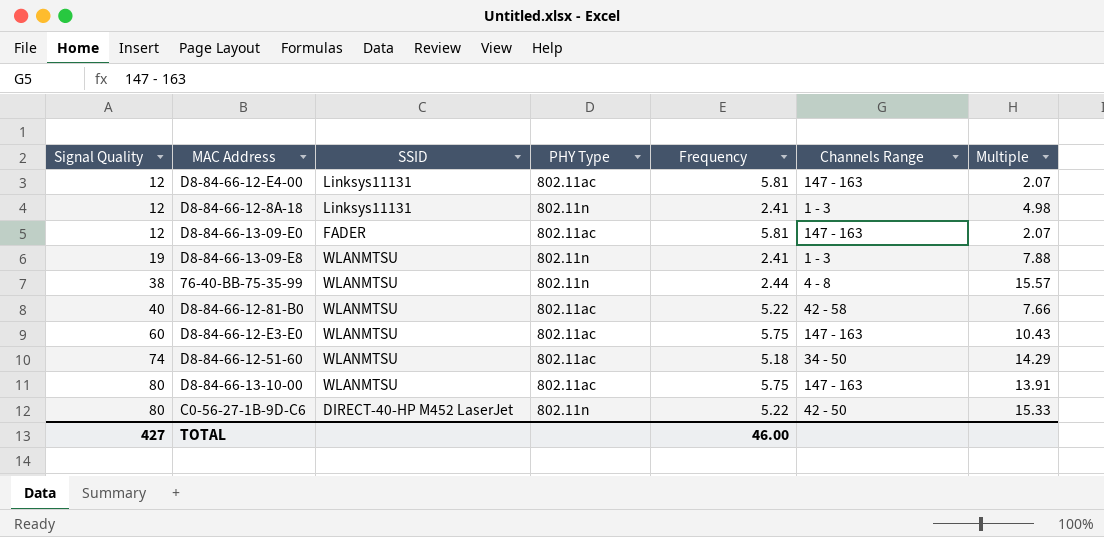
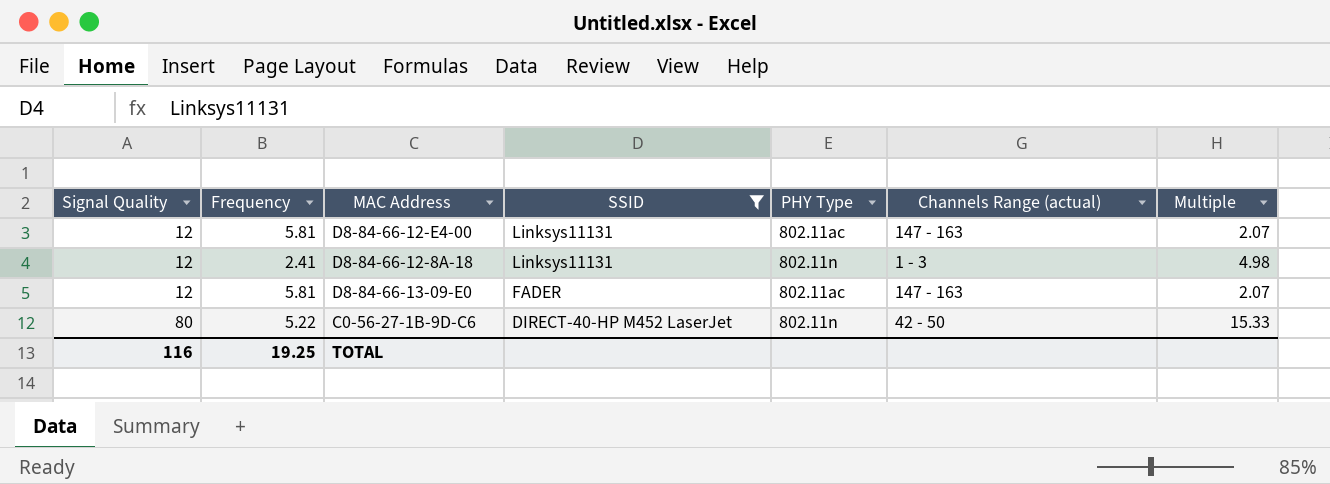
filter: none -> SSID != WLANMTSU
column Frequency | position: 5 -> 2
column name: Channels Range -> Channels Range (actual)
TOTAL | Signal Quality: 427 -> 116
TOTAL | Frequency: 46.00 -> 19.25

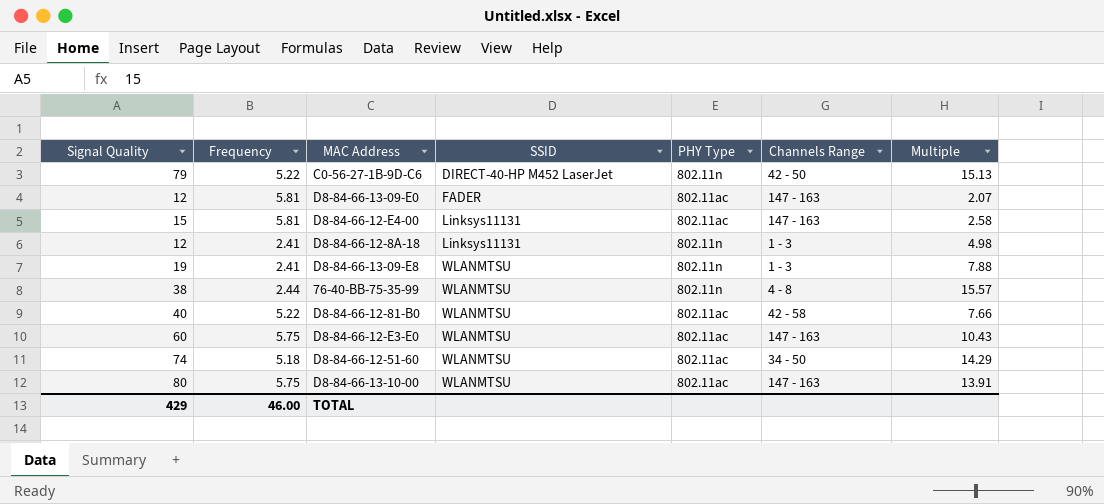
filter: SSID != WLANMTSU -> none
row order: Signal Quality ascending -> SSID ascending
column name: Channels Range (actual) -> Channels Range
C0-56-27-1B-9D-C6 | Signal Quality: 80 -> 79
C0-56-27-1B-9D-C6 | Multiple: 15.33 -> 15.13
D8-84-66-12-E4-00 | Signal Quality: 12 -> 15
D8-84-66-12-E4-00 | Multiple: 2.07 -> 2.58
TOTAL | Signal Quality: 116 -> 429
TOTAL | Frequency: 19.25 -> 46.00

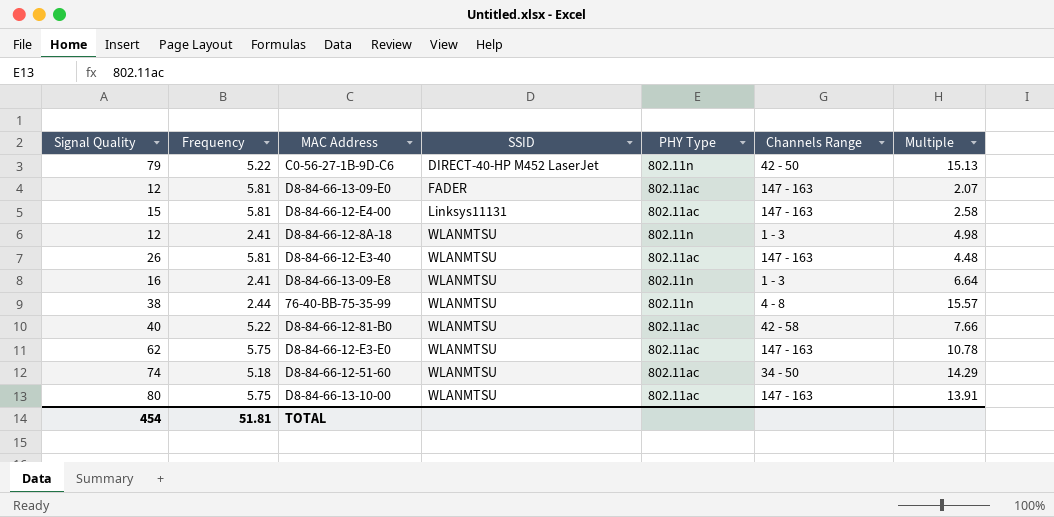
D8-84-66-12-8A-18 | SSID: Linksys11131 -> WLANMTSU
row D8-84-66-12-E3-40: none -> 26 | 5.81 | WLANMTSU | 802.11ac | 147 - 163 | 4.48
D8-84-66-13-09-E8 | Signal Quality: 19 -> 16
D8-84-66-13-09-E8 | Multiple: 7.88 -> 6.64
D8-84-66-12-E3-E0 | Signal Quality: 60 -> 62
D8-84-66-12-E3-E0 | Multiple: 10.43 -> 10.78
TOTAL | Signal Quality: 429 -> 454
TOTAL | Frequency: 46.00 -> 51.81

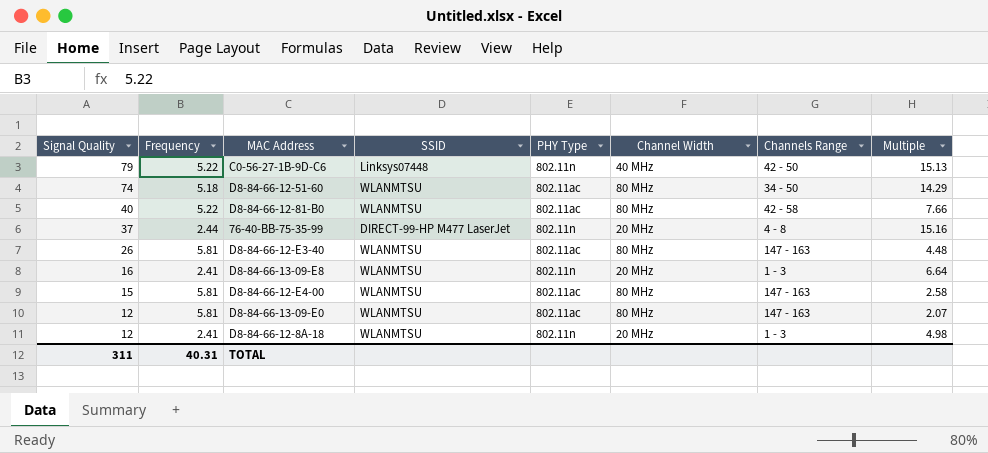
row order: SSID ascending -> Signal Quality descending
column Channel Width | position: none -> 6
row D8-84-66-12-E3-E0: 62 | 5.75 | WLANMTSU | 802.11ac | 147 - 163 | 10.78 -> none
row D8-84-66-13-10-00: 80 | 5.75 | WLANMTSU | 802.11ac | 147 - 163 | 13.91 -> none
C0-56-27-1B-9D-C6 | SSID: DIRECT-40-HP M452 LaserJet -> Linksys07448
76-40-BB-75-35-99 | Signal Quality: 38 -> 37
76-40-BB-75-35-99 | SSID: WLANMTSU -> DIRECT-99-HP M477 LaserJet
76-40-BB-75-35-99 | Multiple: 15.57 -> 15.16
D8-84-66-12-E4-00 | SSID: Linksys11131 -> WLANMTSU
D8-84-66-13-09-E0 | SSID: FADER -> WLANMTSU
TOTAL | Signal Quality: 454 -> 311
TOTAL | Frequency: 51.81 -> 40.31

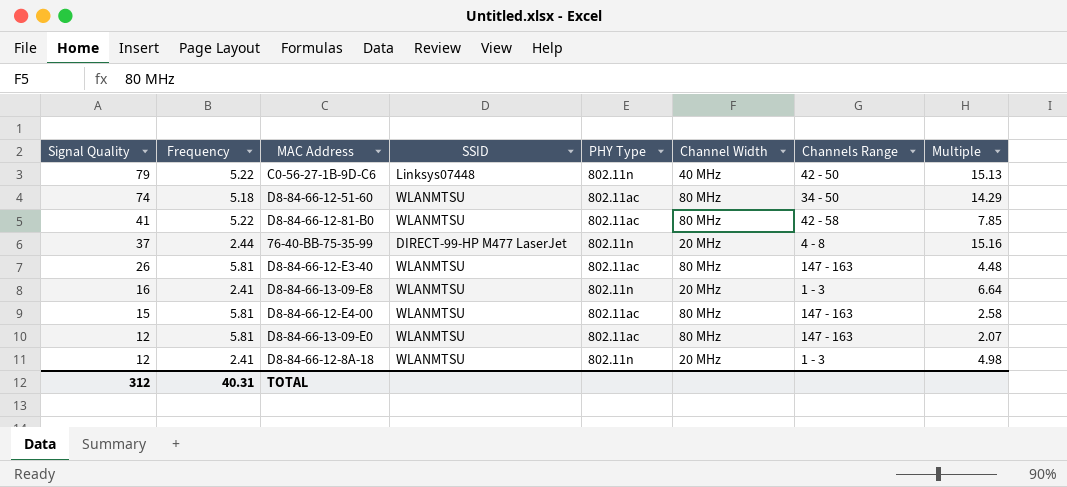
D8-84-66-12-81-B0 | Signal Quality: 40 -> 41
D8-84-66-12-81-B0 | Multiple: 7.66 -> 7.85
TOTAL | Signal Quality: 311 -> 312

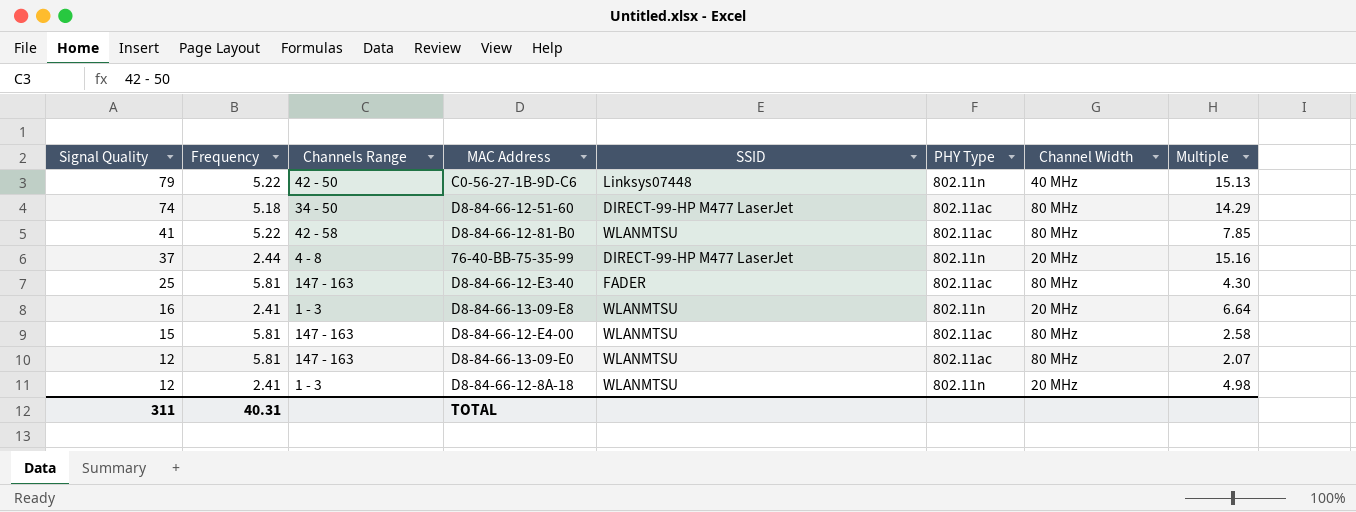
column Channels Range | position: 7 -> 3
D8-84-66-12-51-60 | SSID: WLANMTSU -> DIRECT-99-HP M477 LaserJet
D8-84-66-12-E3-40 | Signal Quality: 26 -> 25
D8-84-66-12-E3-40 | SSID: WLANMTSU -> FADER
D8-84-66-12-E3-40 | Multiple: 4.48 -> 4.30
TOTAL | Signal Quality: 312 -> 311

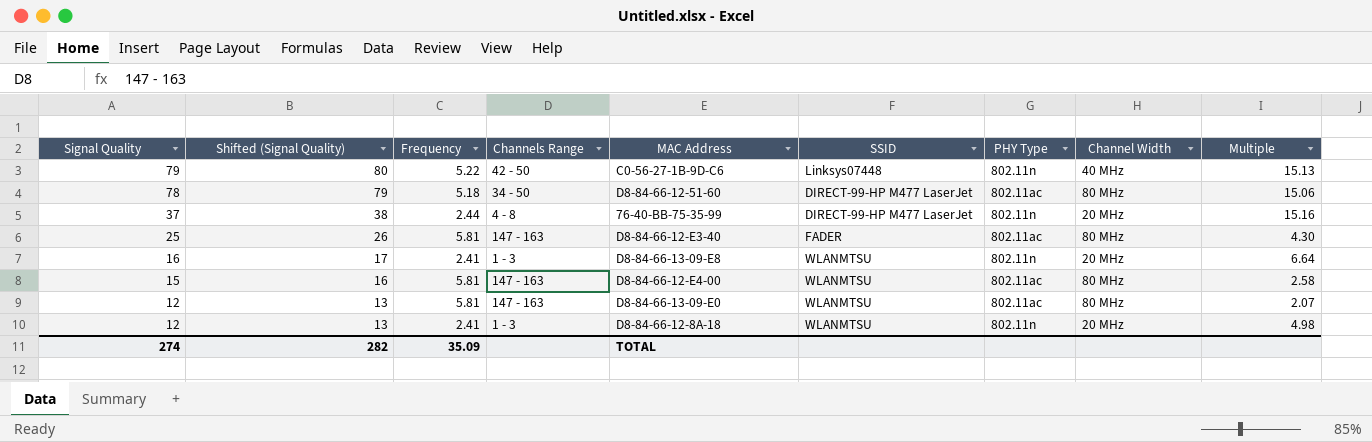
column Shifted (Signal Quality) | formula: none -> [Signal Quality] + 1
row D8-84-66-12-81-B0: 41 | 5.22 | 42 - 58 | WLANMTSU | 802.11ac | 80 MHz | 7.85 -> none
D8-84-66-12-51-60 | Signal Quality: 74 -> 78
D8-84-66-12-51-60 | Multiple: 14.29 -> 15.06
TOTAL | Signal Quality: 311 -> 274
TOTAL | Frequency: 40.31 -> 35.09

